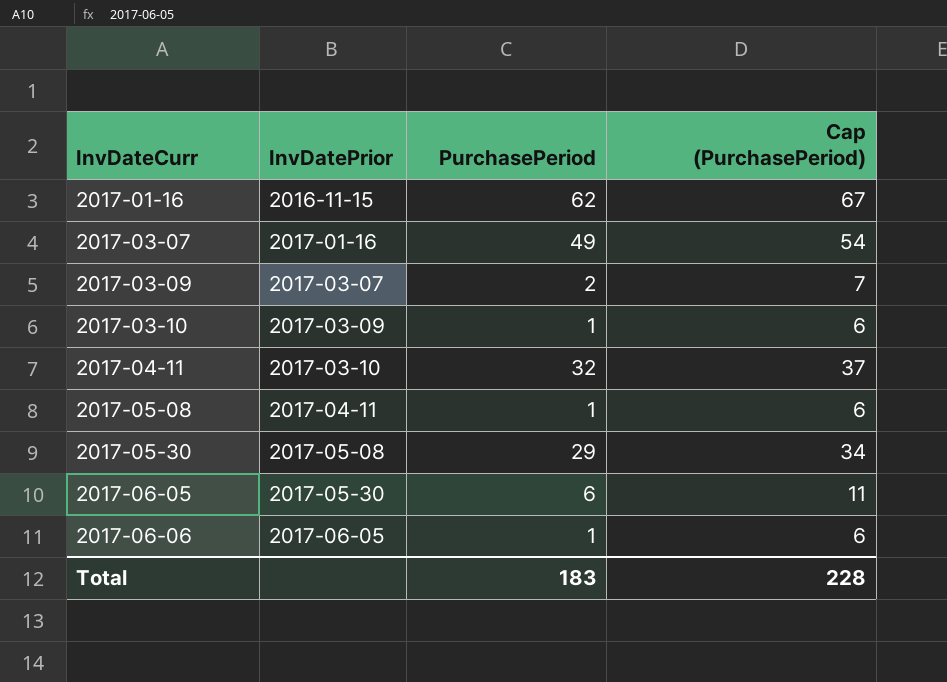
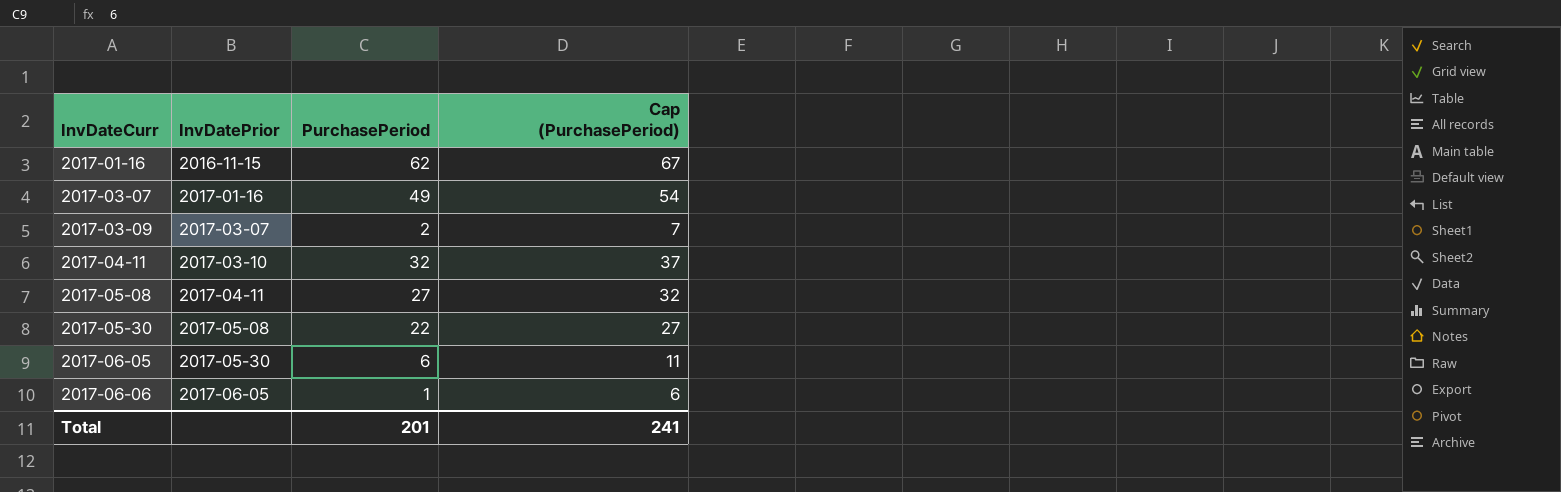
row 2017-03-10: 2017-03-09 | 1 | 6 -> none
2017-05-08 | PurchasePeriod: 1 -> 27
2017-05-08 | Cap (PurchasePeriod): 6 -> 32
2017-05-30 | PurchasePeriod: 29 -> 22
2017-05-30 | Cap (PurchasePeriod): 34 -> 27
Total | PurchasePeriod: 183 -> 201
Total | Cap (PurchasePeriod): 228 -> 241

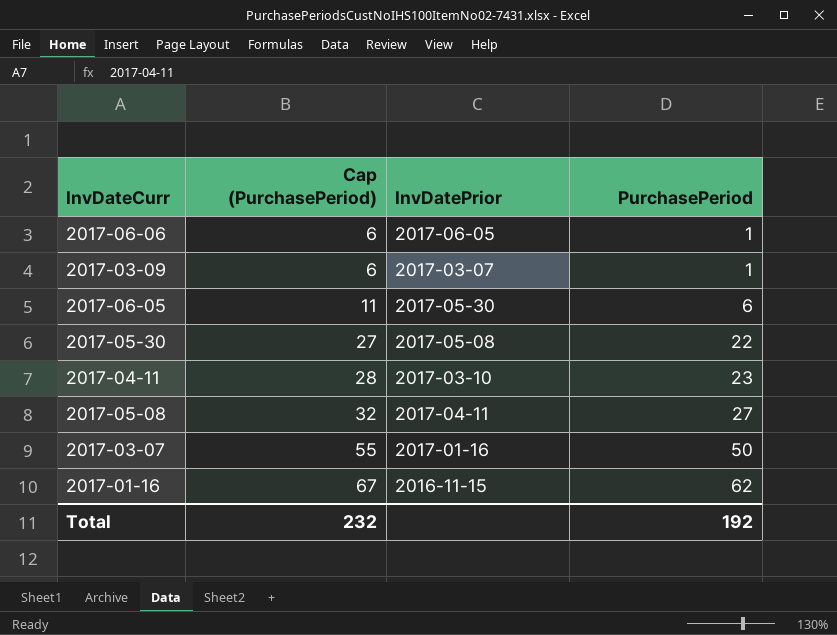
row order: InvDateCurr ascending -> Cap (PurchasePeriod) ascending
column Cap (PurchasePeriod) | position: 4 -> 2
2017-03-09 | Cap (PurchasePeriod): 7 -> 6
2017-03-09 | PurchasePeriod: 2 -> 1
2017-04-11 | Cap (PurchasePeriod): 37 -> 28
2017-04-11 | PurchasePeriod: 32 -> 23
2017-03-07 | Cap (PurchasePeriod): 54 -> 55
2017-03-07 | PurchasePeriod: 49 -> 50
Total | Cap (PurchasePeriod): 241 -> 232
Total | PurchasePeriod: 201 -> 192

